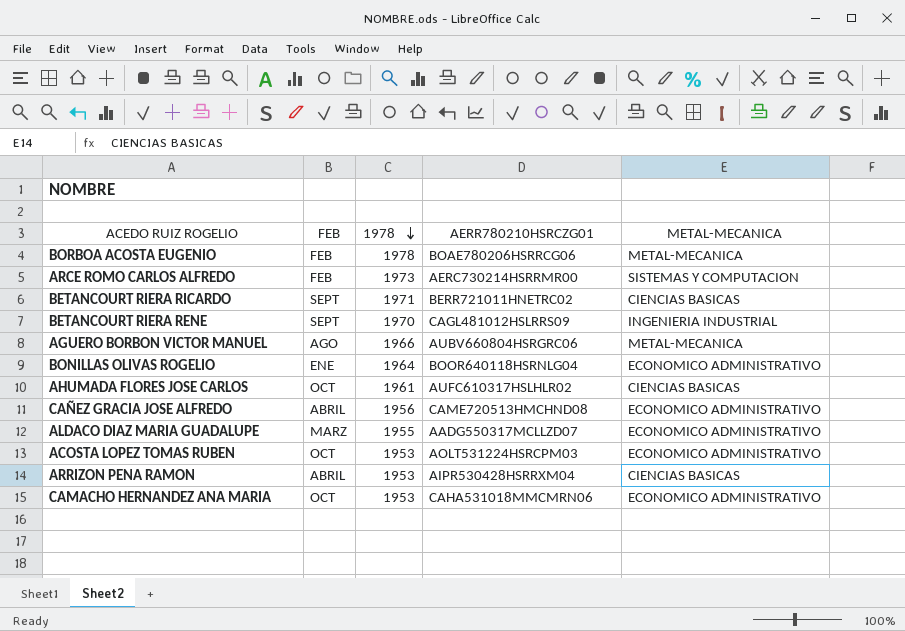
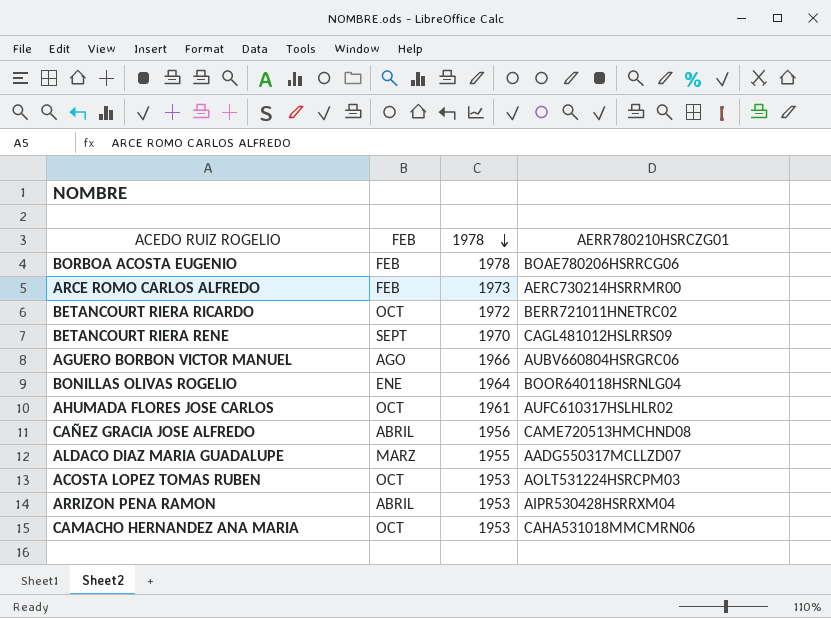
column METAL-MECANICA | position: 5 -> none
BETANCOURT RIERA RICARDO | FEB: SEPT -> OCT
BETANCOURT RIERA RICARDO | 1978: 1971 -> 1972

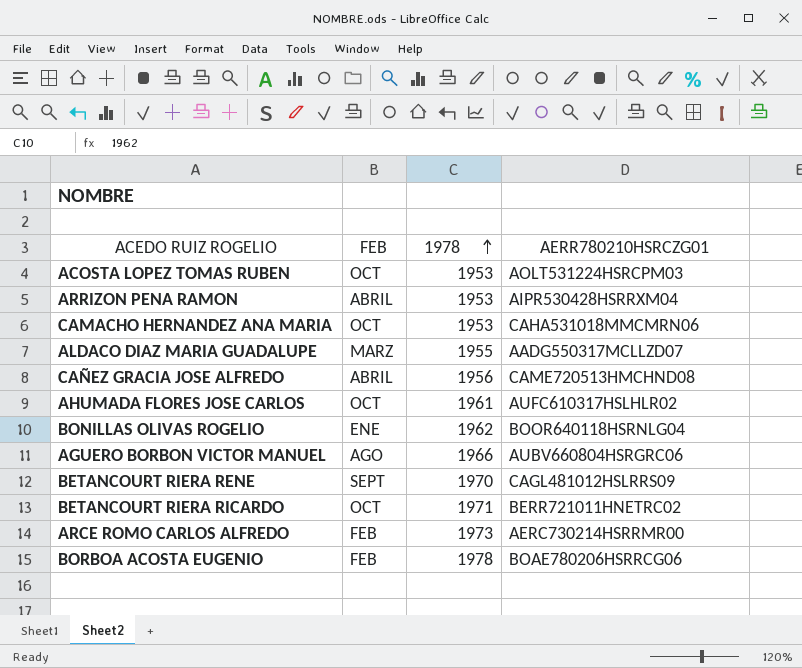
row order: 1978 descending -> 1978 ascending
BONILLAS OLIVAS ROGELIO | 1978: 1964 -> 1962
BETANCOURT RIERA RICARDO | 1978: 1972 -> 1971

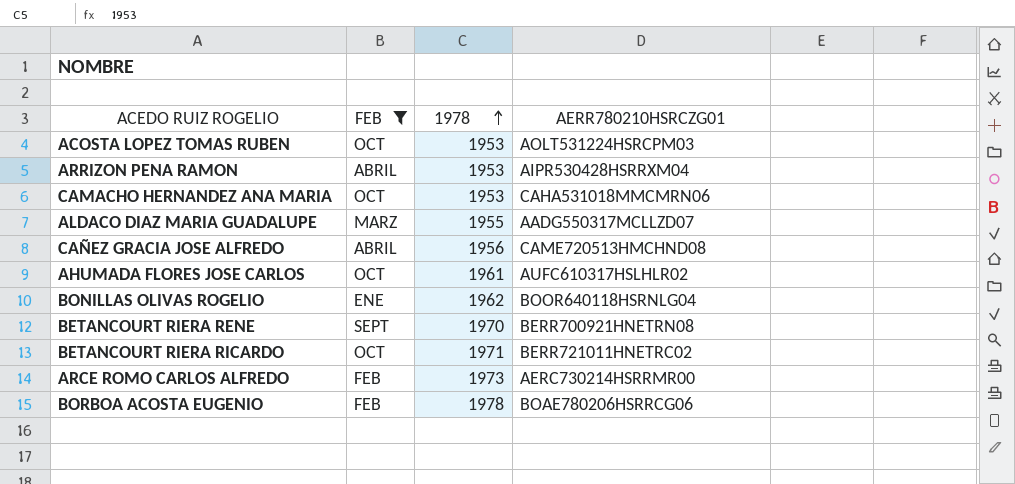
filter: none -> FEB != AGO
BETANCOURT RIERA RENE | AERR780210HSRCZG01: CAGL481012HSLRRS09 -> BERR700921HNETRN08

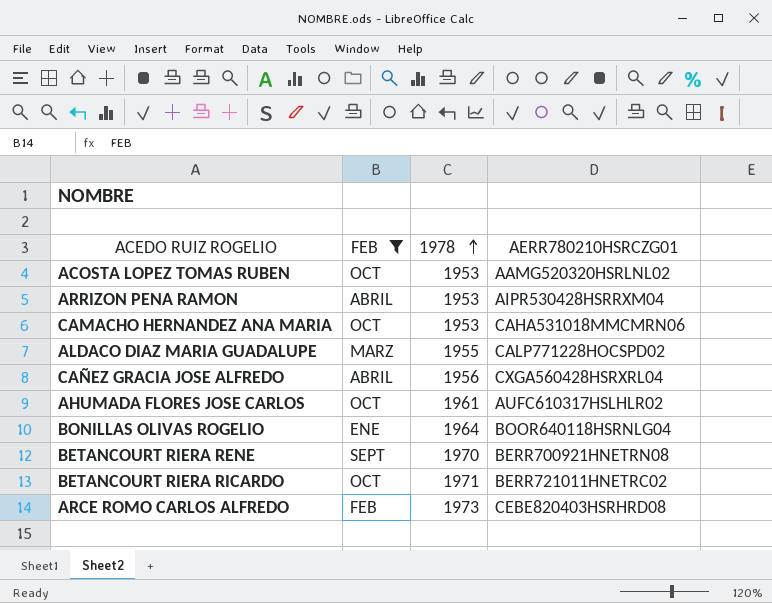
row BORBOA ACOSTA EUGENIO: FEB | 1978 | BOAE780206HSRRCG06 -> none
ACOSTA LOPEZ TOMAS RUBEN | AERR780210HSRCZG01: AOLT531224HSRCPM03 -> AAMG520320HSRLNL02
ALDACO DIAZ MARIA GUADALUPE | AERR780210HSRCZG01: AADG550317MCLLZD07 -> CALP771228HOCSPD02
CAÑEZ GRACIA JOSE ALFREDO | AERR780210HSRCZG01: CAME720513HMCHND08 -> CXGA560428HSRXRL04
BONILLAS OLIVAS ROGELIO | 1978: 1962 -> 1964
ARCE ROMO CARLOS ALFREDO | AERR780210HSRCZG01: AERC730214HSRRMR00 -> CEBE820403HSRHRD08

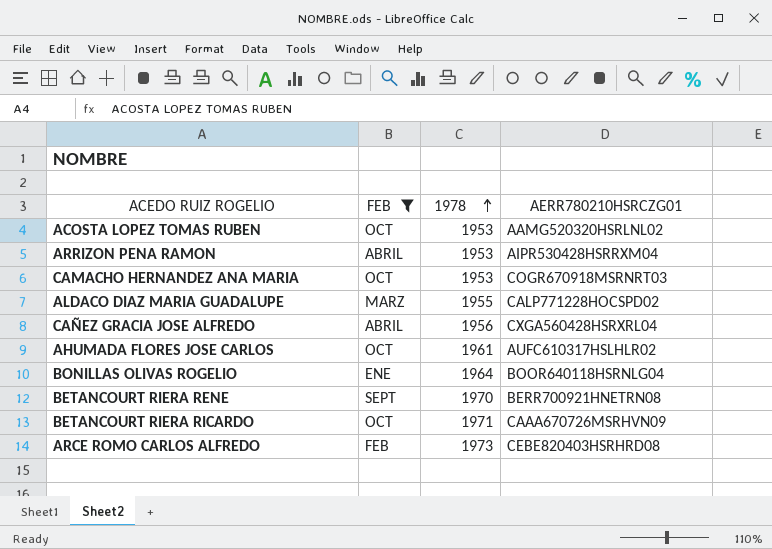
CAMACHO HERNANDEZ ANA MARIA | AERR780210HSRCZG01: CAHA531018MMCMRN06 -> COGR670918MSRNRT03
BETANCOURT RIERA RICARDO | AERR780210HSRCZG01: BERR721011HNETRC02 -> CAAA670726MSRHVN09

